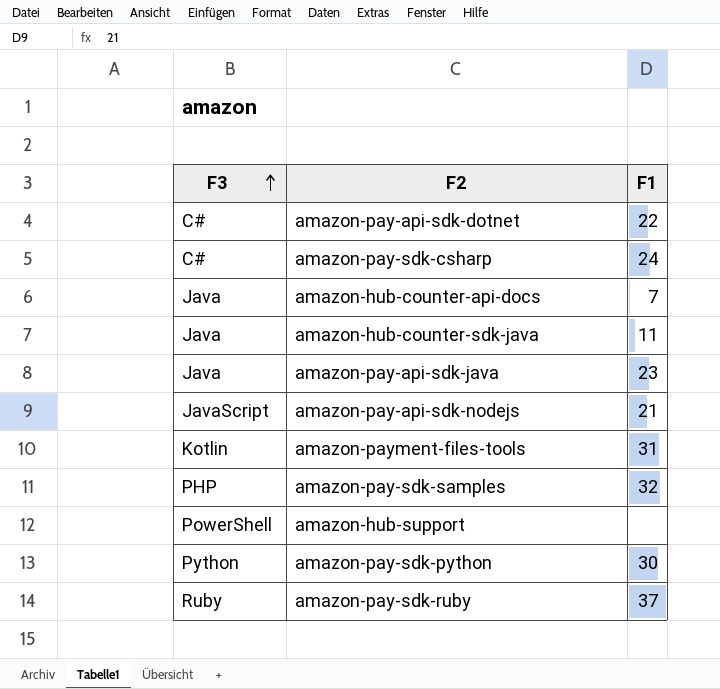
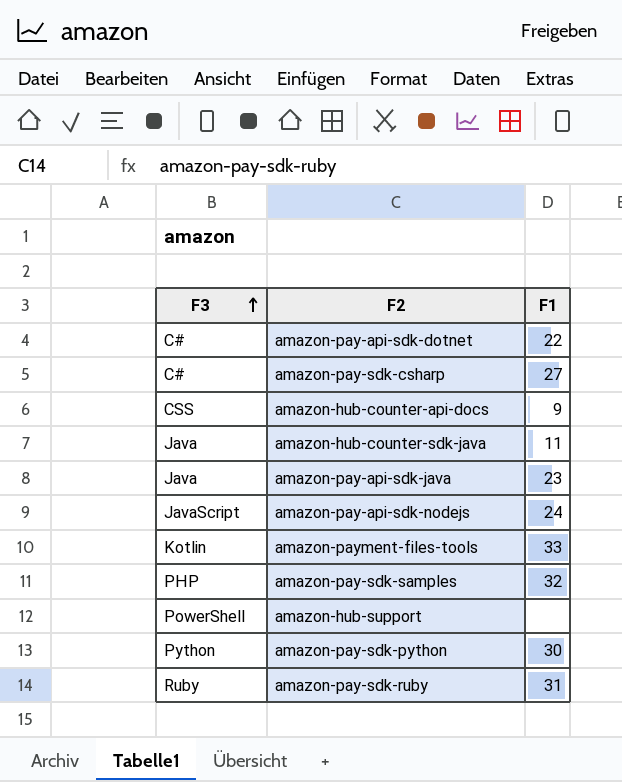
amazon-pay-sdk-csharp | F1: 24 -> 27
amazon-hub-counter-api-docs | F3: Java -> CSS
amazon-hub-counter-api-docs | F1: 7 -> 9
amazon-pay-api-sdk-nodejs | F1: 21 -> 24
amazon-payment-files-tools | F1: 31 -> 33
amazon-pay-sdk-ruby | F1: 37 -> 31

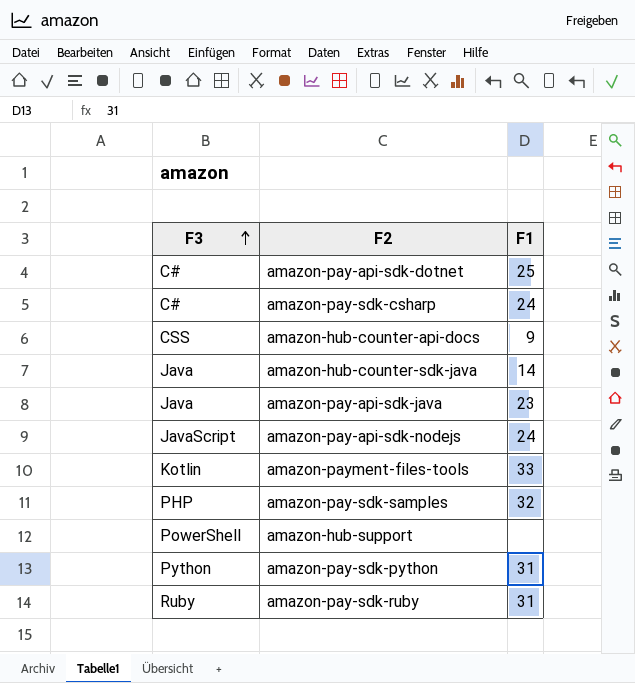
amazon-pay-api-sdk-dotnet | F1: 22 -> 25
amazon-pay-sdk-csharp | F1: 27 -> 24
amazon-hub-counter-sdk-java | F1: 11 -> 14
amazon-pay-sdk-python | F1: 30 -> 31

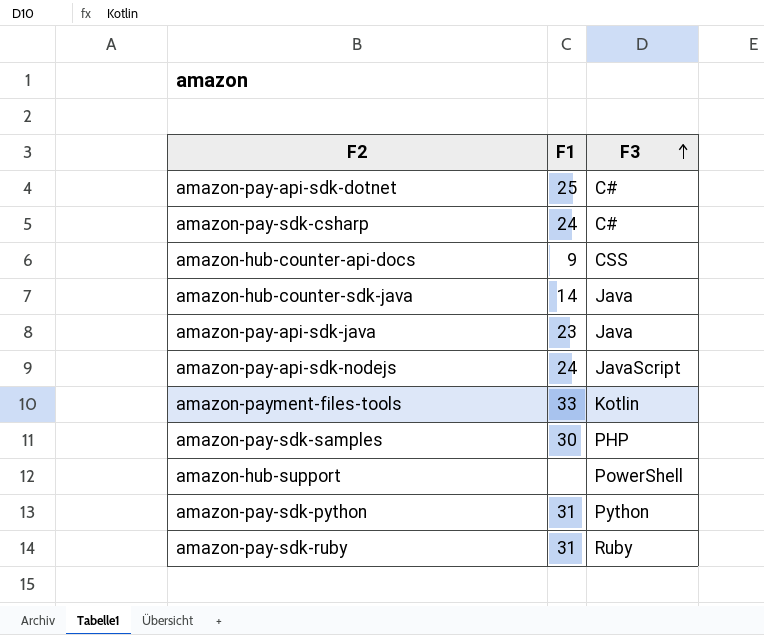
column F3 | position: 1 -> 3
amazon-pay-sdk-samples | F1: 32 -> 30

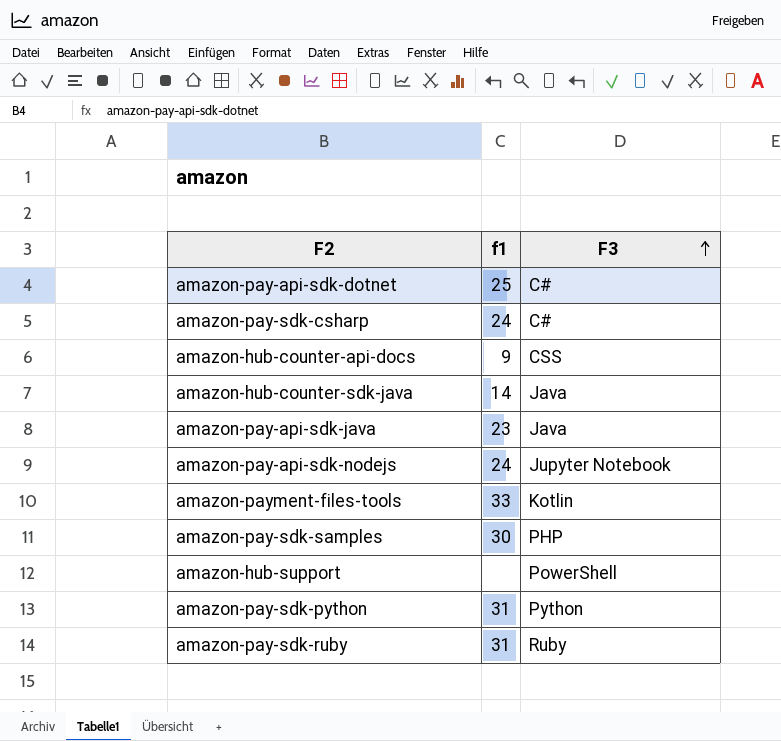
column name: F1 -> f1
amazon-pay-api-sdk-nodejs | F3: JavaScript -> Jupyter Notebook

